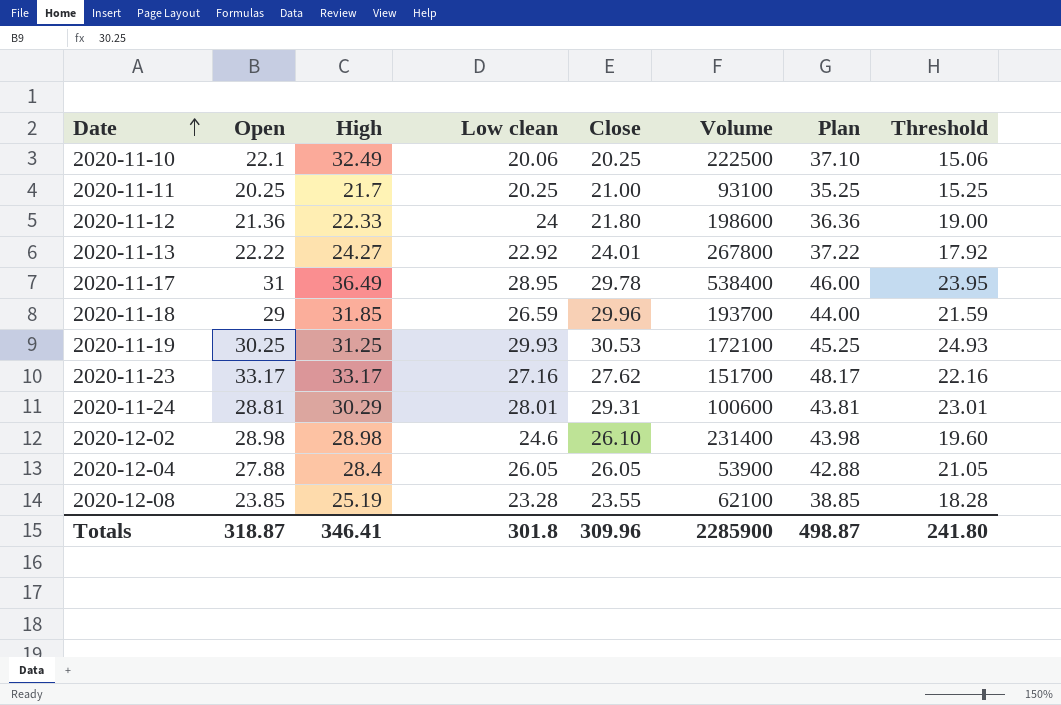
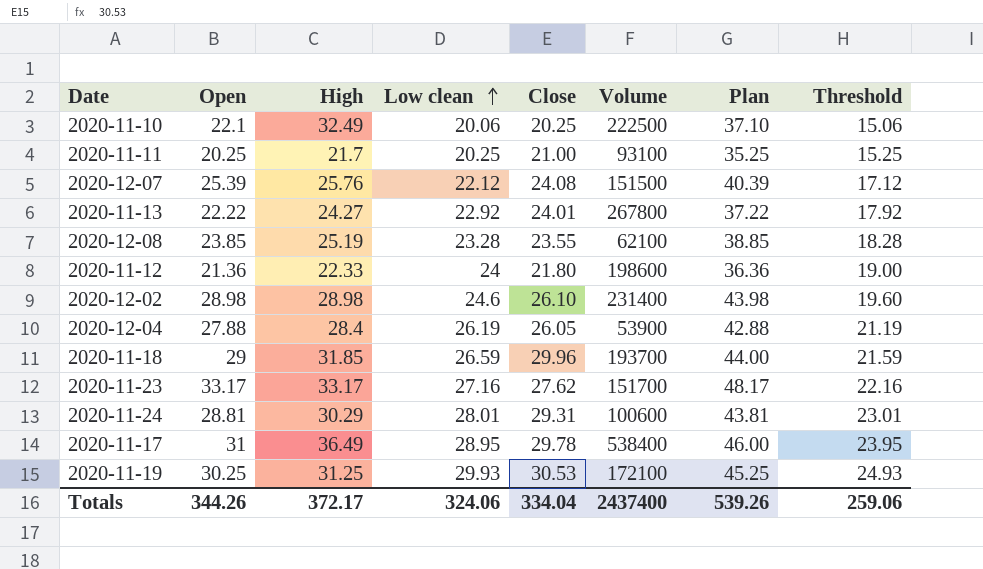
row order: Date ascending -> Low clean ascending
row 2020-12-07: none -> 25.39 | 25.76 | 22.12 | 24.08 | 151500 | 40.39 | 17.12
2020-12-04 | Low clean: 26.05 -> 26.19
2020-12-04 | Threshold: 21.05 -> 21.19
Totals | Open: 318.87 -> 344.26
Totals | High: 346.41 -> 372.17
Totals | Low clean: 301.8 -> 324.06
Totals | Close: 309.96 -> 334.04
Totals | Volume: 2285900 -> 2437400
Totals | Plan: 498.87 -> 539.26
Totals | Threshold: 241.80 -> 259.06

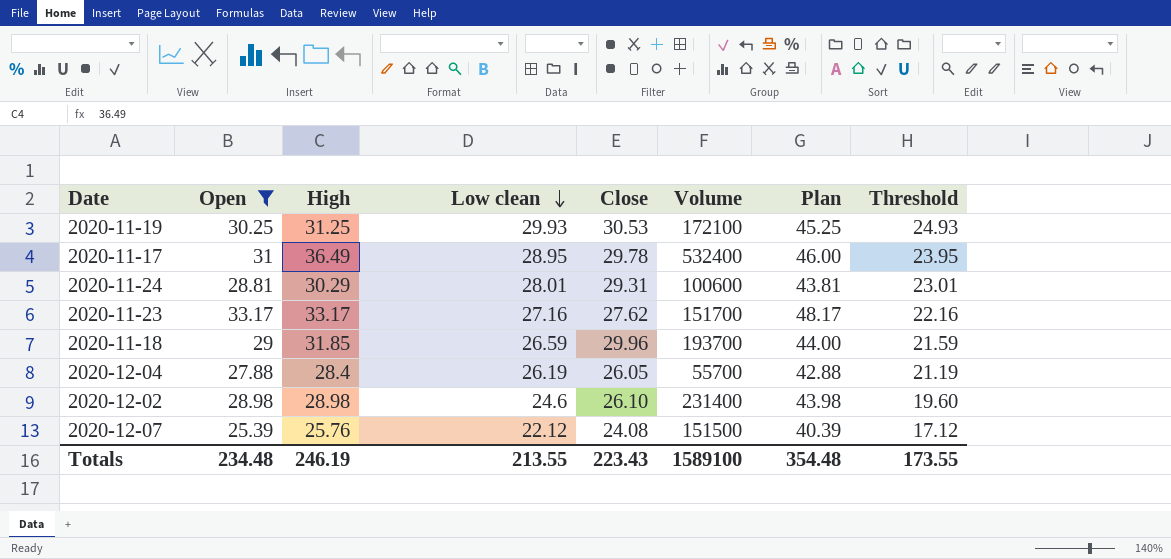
filter: none -> Open >= 25.39
row order: Low clean ascending -> Low clean descending
2020-11-17 | Volume: 538400 -> 532400
2020-12-04 | Volume: 53900 -> 55700
Totals | Open: 344.26 -> 234.48
Totals | High: 372.17 -> 246.19
Totals | Low clean: 324.06 -> 213.55
Totals | Close: 334.04 -> 223.43
Totals | Volume: 2437400 -> 1589100
Totals | Plan: 539.26 -> 354.48
Totals | Threshold: 259.06 -> 173.55

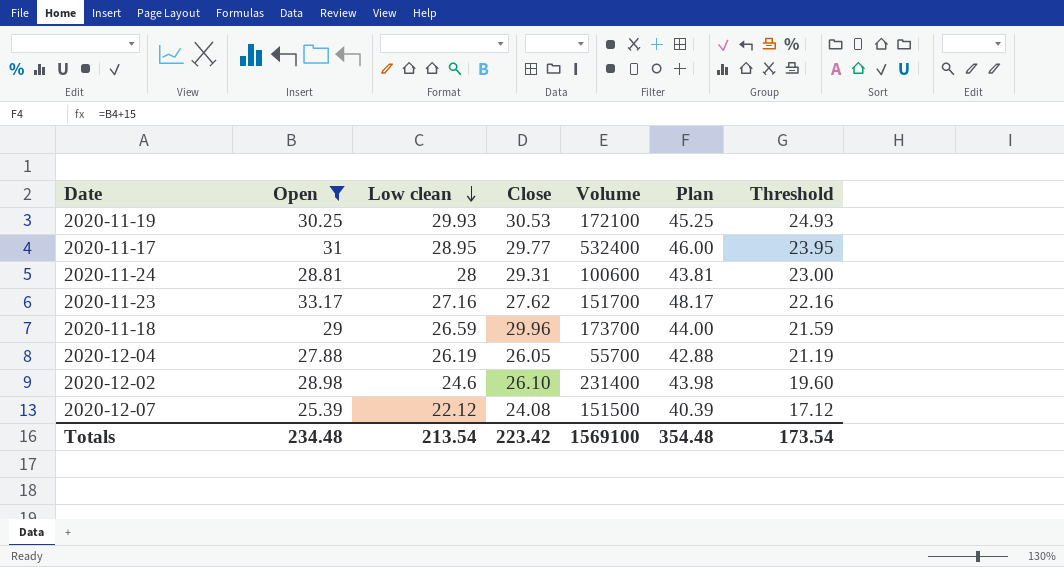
column High | position: 3 -> none
2020-11-17 | Close: 29.78 -> 29.77
2020-11-24 | Low clean: 28.01 -> 28
2020-11-24 | Threshold: 23.01 -> 23.00
2020-11-18 | Volume: 193700 -> 173700
Totals | Low clean: 213.55 -> 213.54
Totals | Close: 223.43 -> 223.42
Totals | Volume: 1589100 -> 1569100
Totals | Threshold: 173.55 -> 173.54

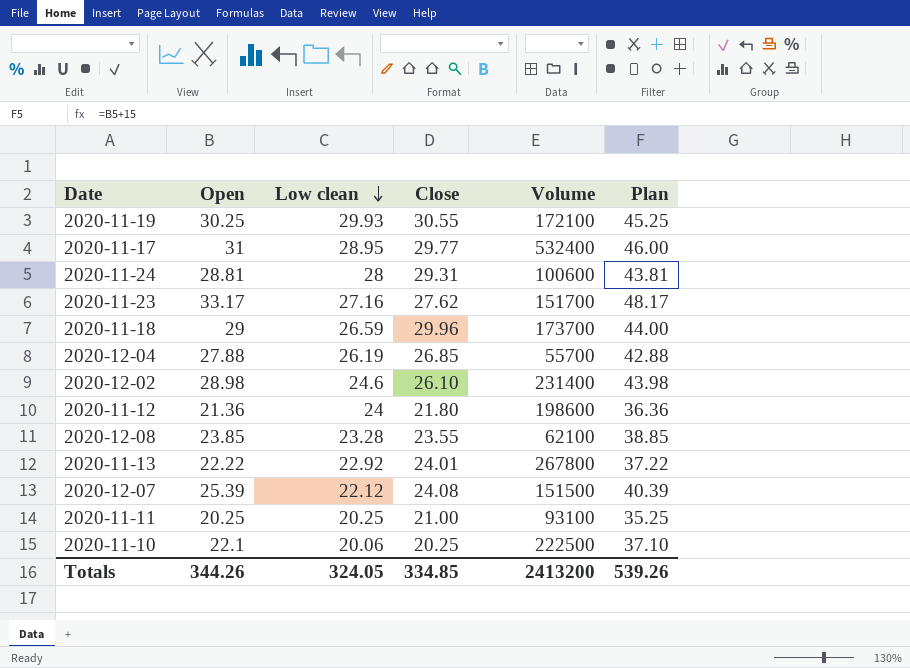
filter: Open >= 25.39 -> none
column Threshold | formula: [Low clean] - 5 -> none
2020-11-19 | Close: 30.53 -> 30.55
2020-12-04 | Close: 26.05 -> 26.85
Totals | Open: 234.48 -> 344.26
Totals | Low clean: 213.54 -> 324.05
Totals | Close: 223.42 -> 334.85
Totals | Volume: 1569100 -> 2413200
Totals | Plan: 354.48 -> 539.26

